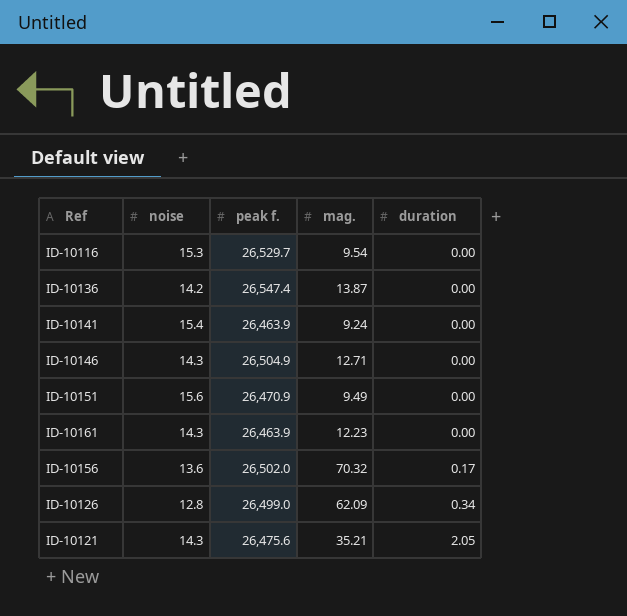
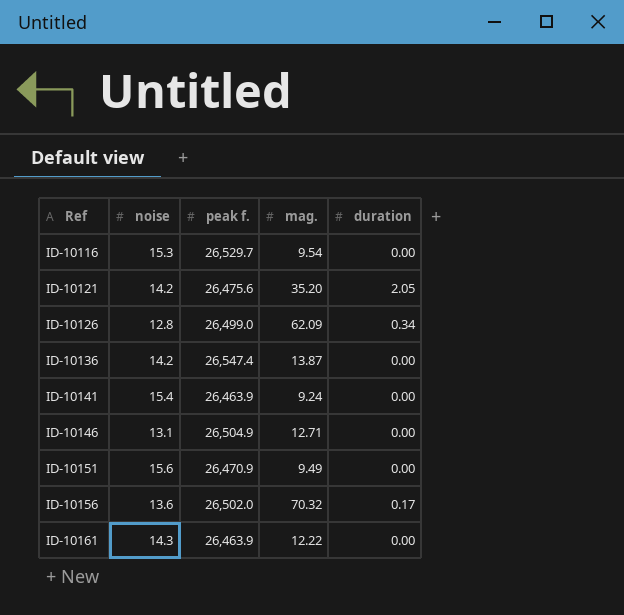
row order: duration ascending -> Ref ascending
ID-10121 | noise: 14.3 -> 14.2
ID-10121 | mag.: 35.21 -> 35.20
ID-10146 | noise: 14.3 -> 13.1
ID-10161 | mag.: 12.23 -> 12.22

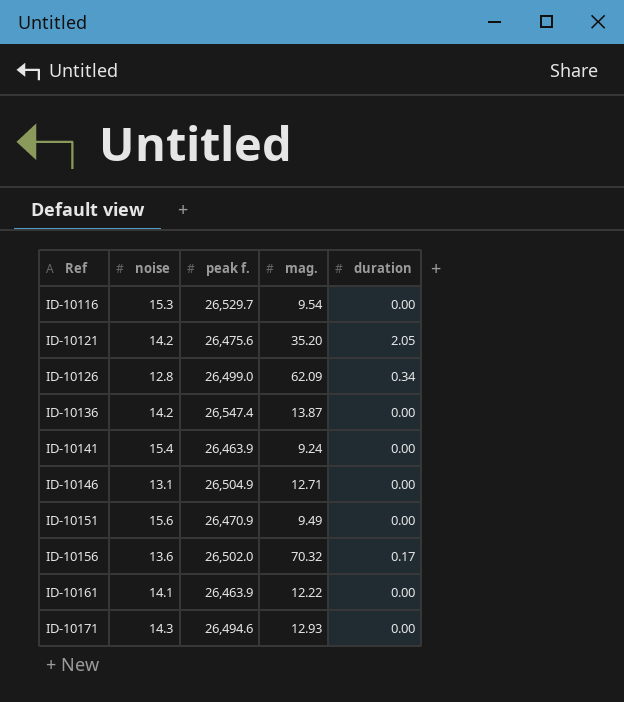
ID-10161 | noise: 14.3 -> 14.1
row ID-10171: none -> 14.3 | 26,494.6 | 12.93 | 0.00

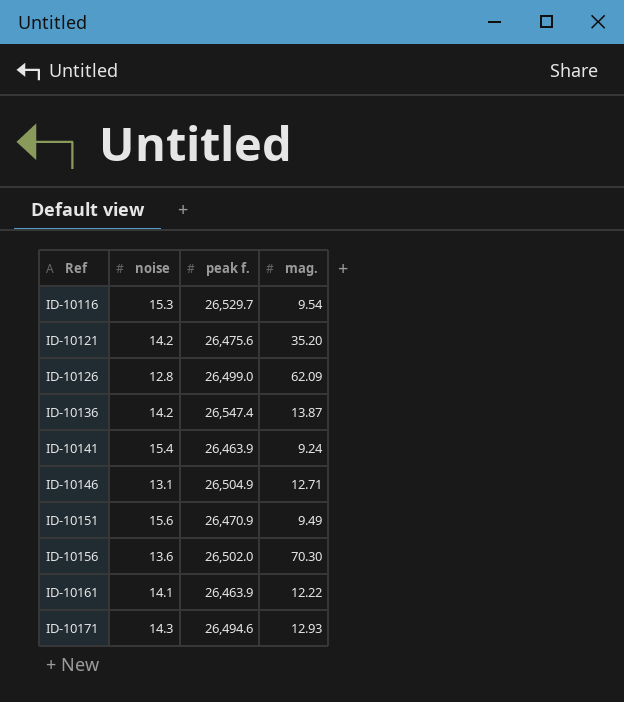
column duration | position: 5 -> none
ID-10156 | mag.: 70.32 -> 70.30

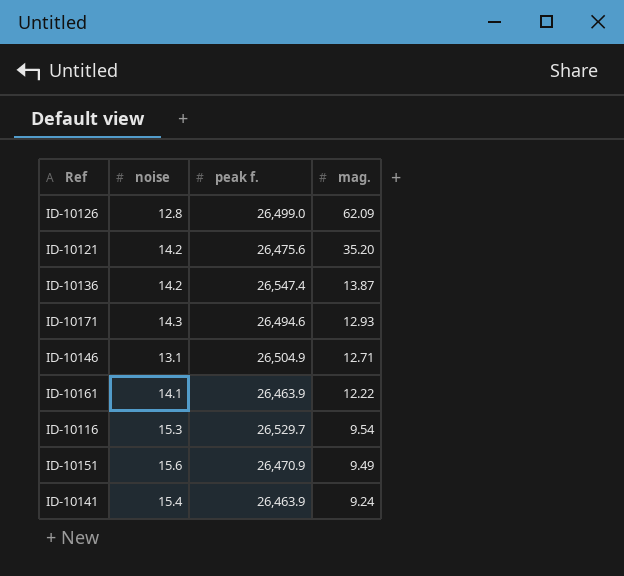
row order: Ref ascending -> mag. descending
row ID-10156: 13.6 | 26,502.0 | 70.30 -> none

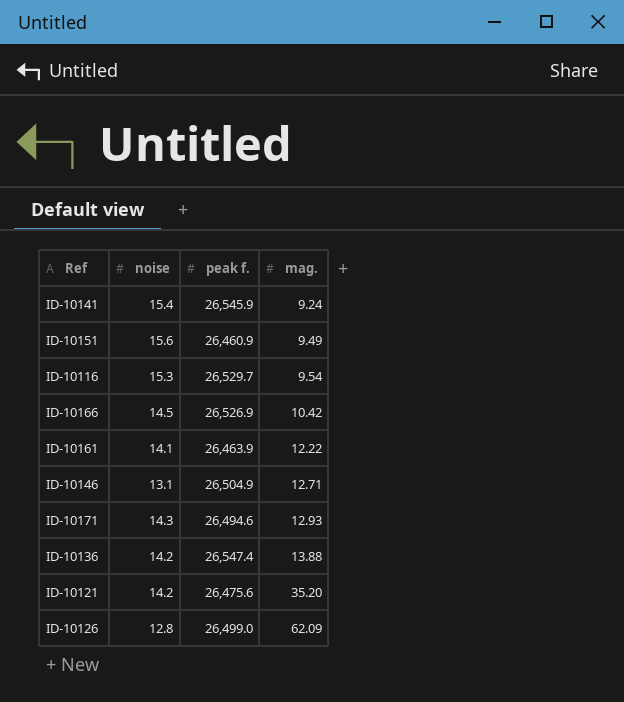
row order: mag. descending -> mag. ascending
ID-10141 | peak f.: 26,463.9 -> 26,545.9
ID-10151 | peak f.: 26,470.9 -> 26,460.9
row ID-10166: none -> 14.5 | 26,526.9 | 10.42
ID-10136 | mag.: 13.87 -> 13.88

